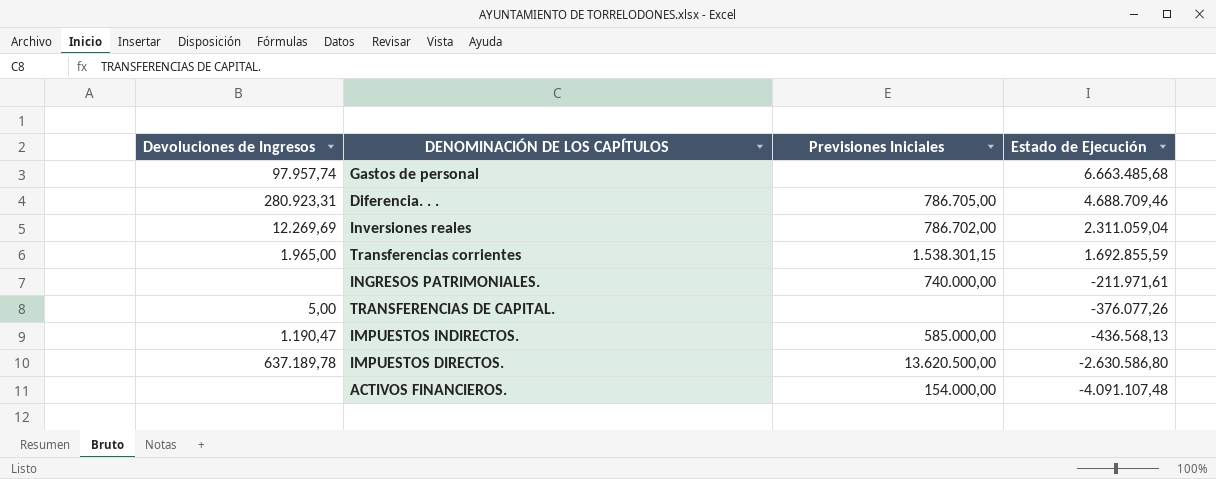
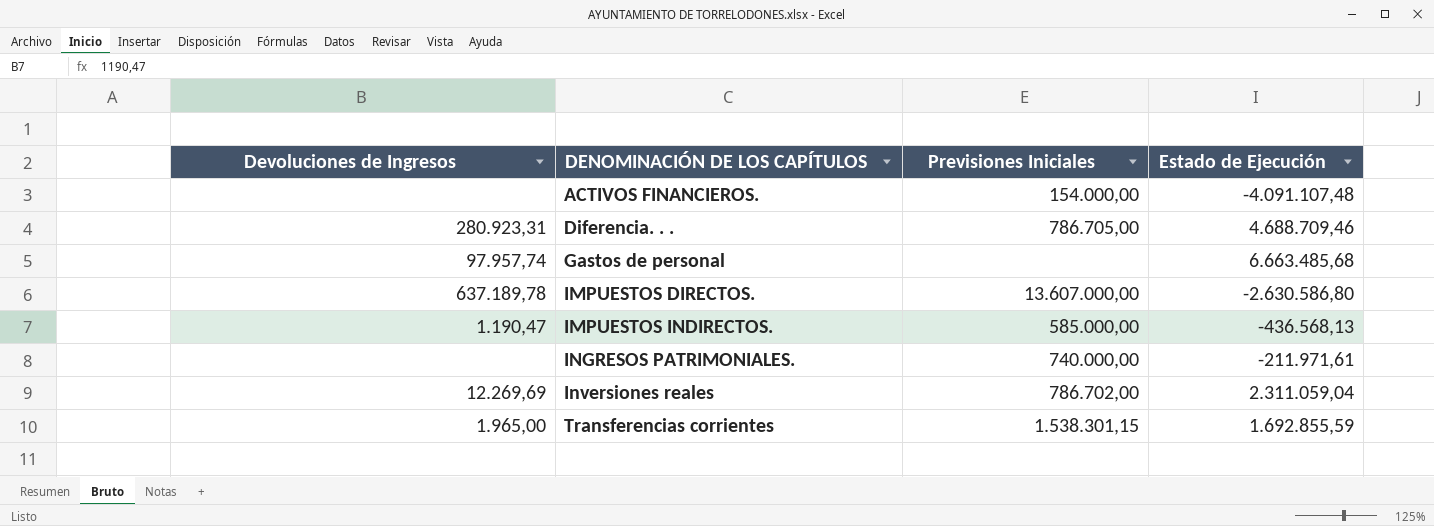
row order: Estado de Ejecución descending -> DENOMINACIÓN DE LOS CAPÍTULOS ascending
row TRANSFERENCIAS DE CAPITAL.: 5,00 | none | -376.077,26 -> none
IMPUESTOS DIRECTOS. | Previsiones Iniciales: 13.620.500,00 -> 13.607.000,00

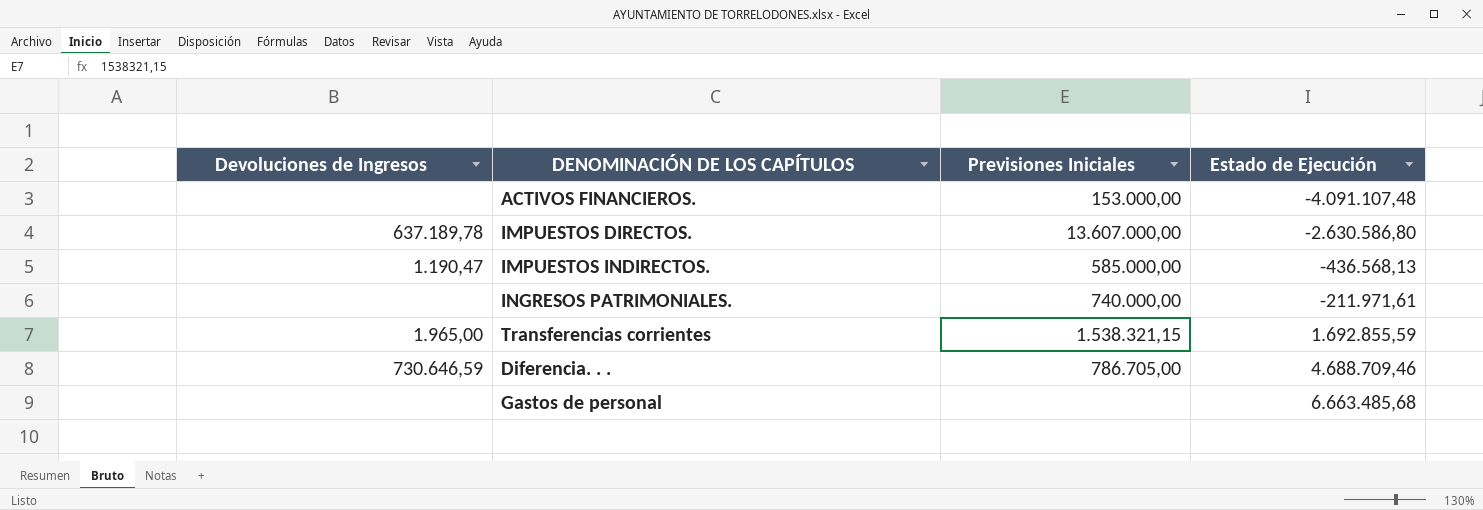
row order: DENOMINACIÓN DE LOS CAPÍTULOS ascending -> Estado de Ejecución ascending
row Inversiones reales: 12.269,69 | 786.702,00 | 2.311.059,04 -> none
ACTIVOS FINANCIEROS. | Previsiones Iniciales: 154.000,00 -> 153.000,00
Transferencias corrientes | Previsiones Iniciales: 1.538.301,15 -> 1.538.321,15
Diferencia. . . | Devoluciones de Ingresos: 280.923,31 -> 730.646,59
Gastos de personal | Devoluciones de Ingresos: 97.957,74 -> none

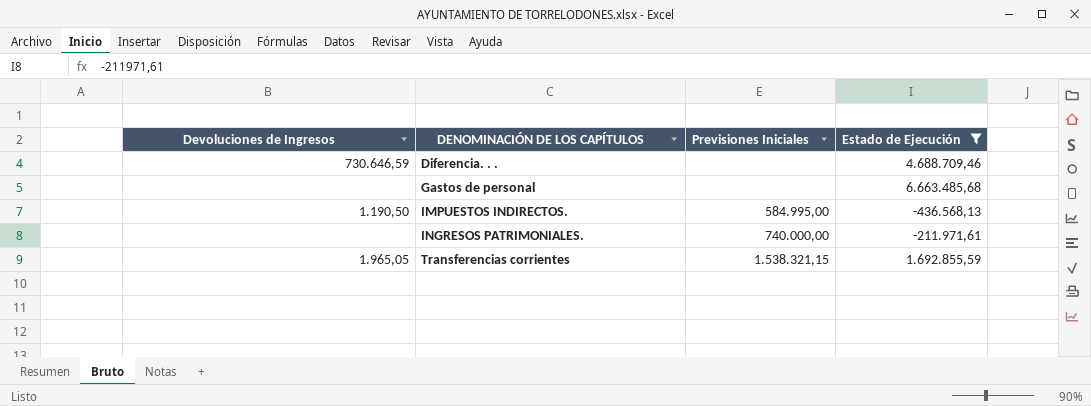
filter: none -> Estado de Ejecución >= -436.568,13
row order: Estado de Ejecución ascending -> DENOMINACIÓN DE LOS CAPÍTULOS ascending
Diferencia. . . | Previsiones Iniciales: 786.705,00 -> none
IMPUESTOS INDIRECTOS. | Devoluciones de Ingresos: 1.190,47 -> 1.190,50
IMPUESTOS INDIRECTOS. | Previsiones Iniciales: 585.000,00 -> 584.995,00
Transferencias corrientes | Devoluciones de Ingresos: 1.965,00 -> 1.965,05

